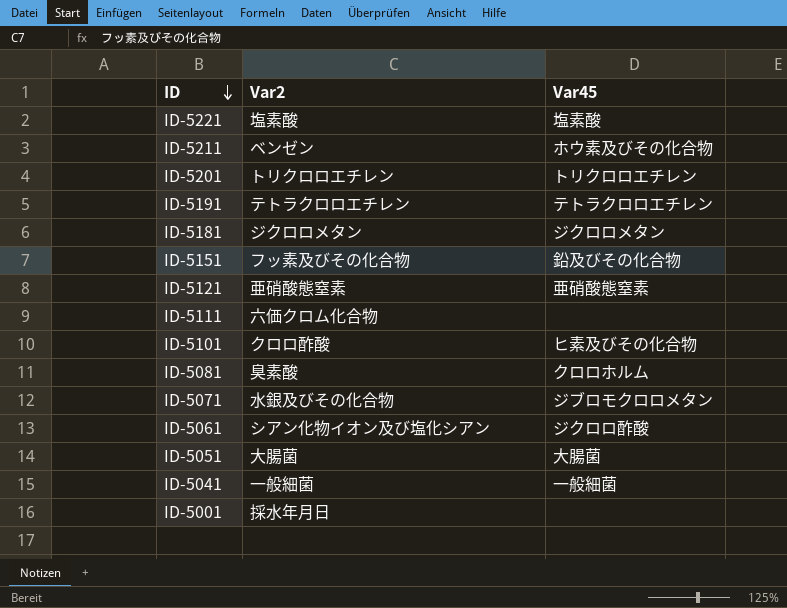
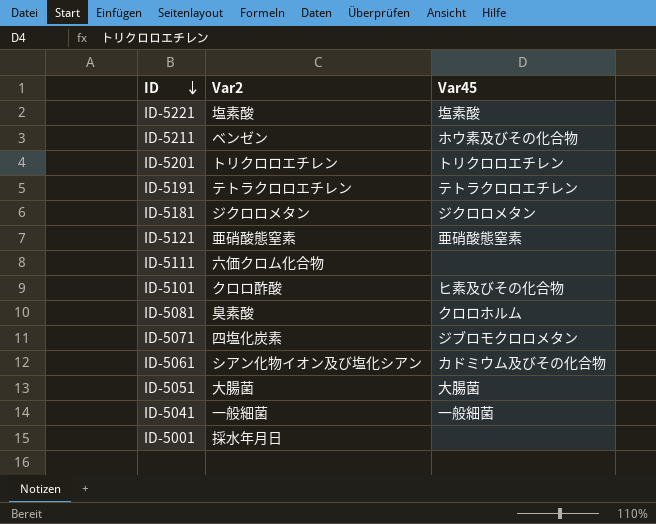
row ID-5151: フッ素及びその化合物 | 鉛及びその化合物 -> none
ID-5071 | Var2: 水銀及びその化合物 -> 四塩化炭素
ID-5061 | Var45: ジクロロ酢酸 -> カドミウム及びその化合物

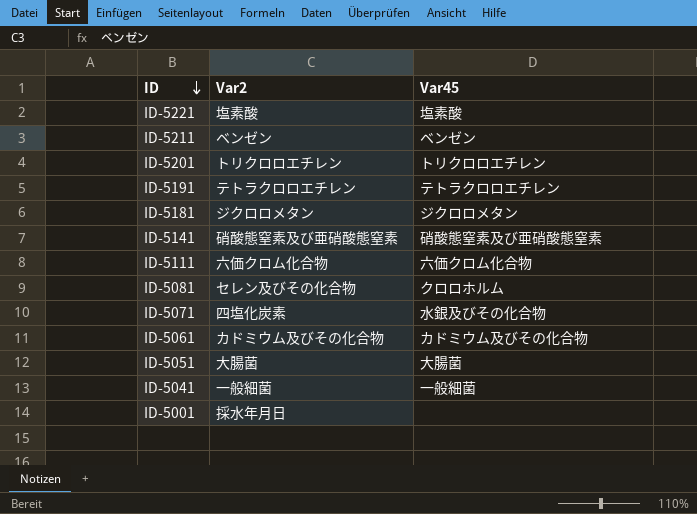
row ID-5121: 亜硝酸態窒素 | 亜硝酸態窒素 -> none
row ID-5101: クロロ酢酸 | ヒ素及びその化合物 -> none
ID-5211 | Var45: ホウ素及びその化合物 -> ベンゼン
row ID-5141: none -> 硝酸態窒素及び亜硝酸態窒素 | 硝酸態窒素及び亜硝酸態窒素
ID-5111 | Var45: none -> 六価クロム化合物
ID-5081 | Var2: 臭素酸 -> セレン及びその化合物
ID-5071 | Var45: ジブロモクロロメタン -> 水銀及びその化合物
ID-5061 | Var2: シアン化物イオン及び塩化シアン -> カドミウム及びその化合物

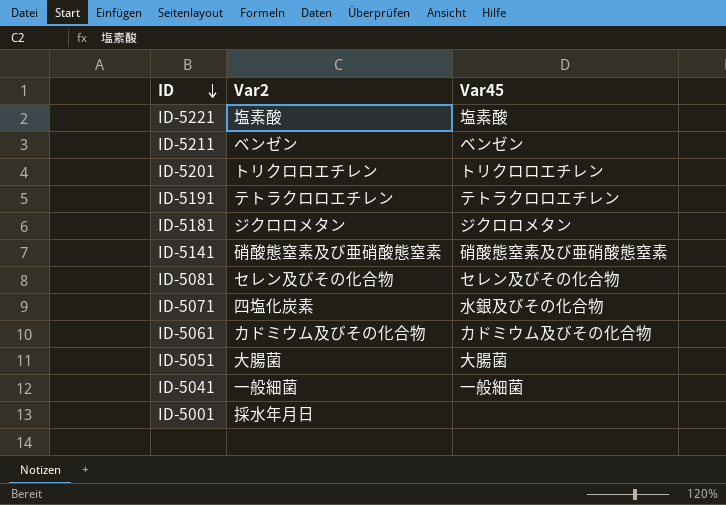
row ID-5111: 六価クロム化合物 | 六価クロム化合物 -> none
ID-5081 | Var45: クロロホルム -> セレン及びその化合物

